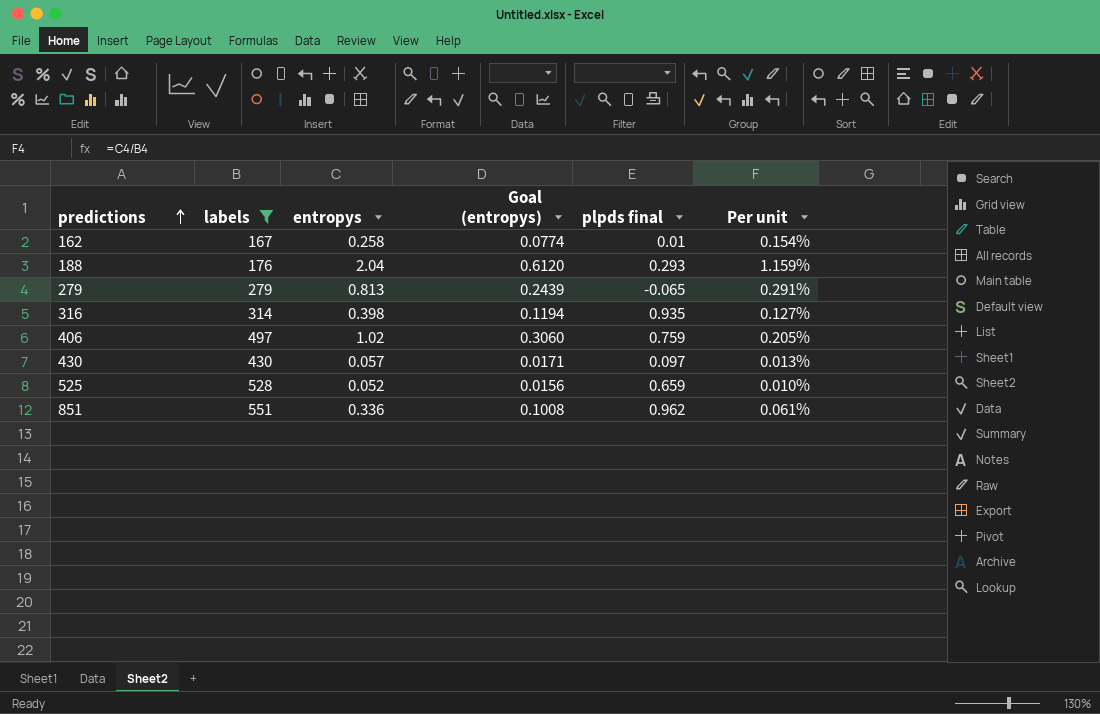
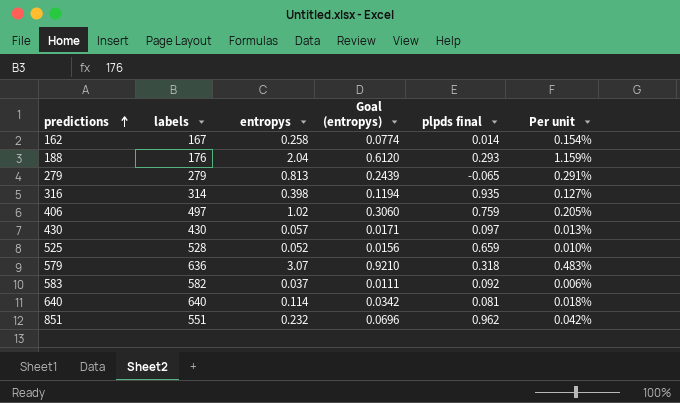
filter: labels <= 551 -> none
162 | plpds final: 0.01 -> 0.014
851 | entropys: 0.336 -> 0.232
851 | Goal (entropys): 0.1008 -> 0.0696
851 | Per unit: 0.061% -> 0.042%

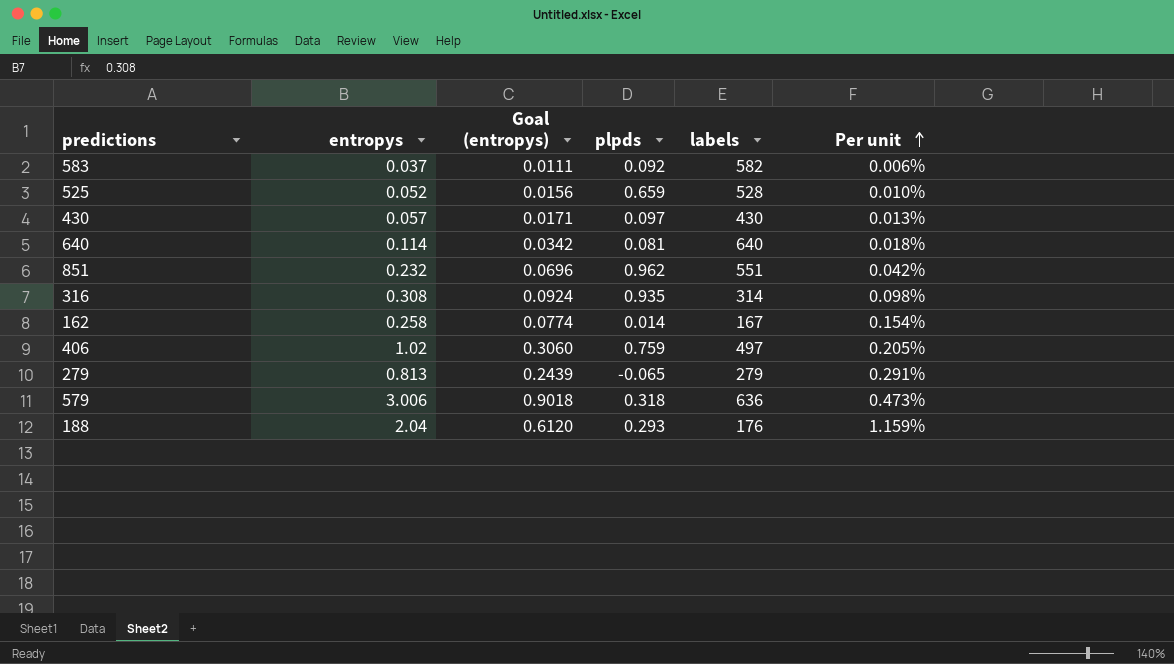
row order: predictions ascending -> Per unit ascending
column name: plpds final -> plpds
column labels | position: 2 -> 5
316 | entropys: 0.398 -> 0.308
316 | Goal (entropys): 0.1194 -> 0.0924
316 | Per unit: 0.127% -> 0.098%
579 | entropys: 3.07 -> 3.006
579 | Goal (entropys): 0.9210 -> 0.9018
579 | Per unit: 0.483% -> 0.473%

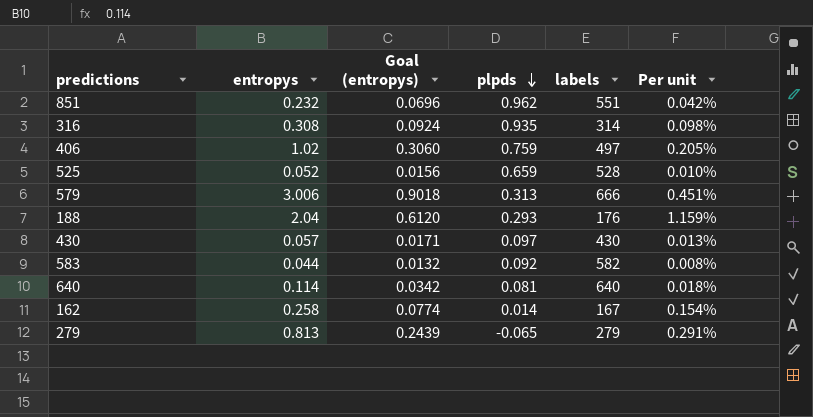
row order: Per unit ascending -> plpds descending
579 | plpds: 0.318 -> 0.313
579 | labels: 636 -> 666
579 | Per unit: 0.473% -> 0.451%
583 | entropys: 0.037 -> 0.044
583 | Goal (entropys): 0.0111 -> 0.0132
583 | Per unit: 0.006% -> 0.008%

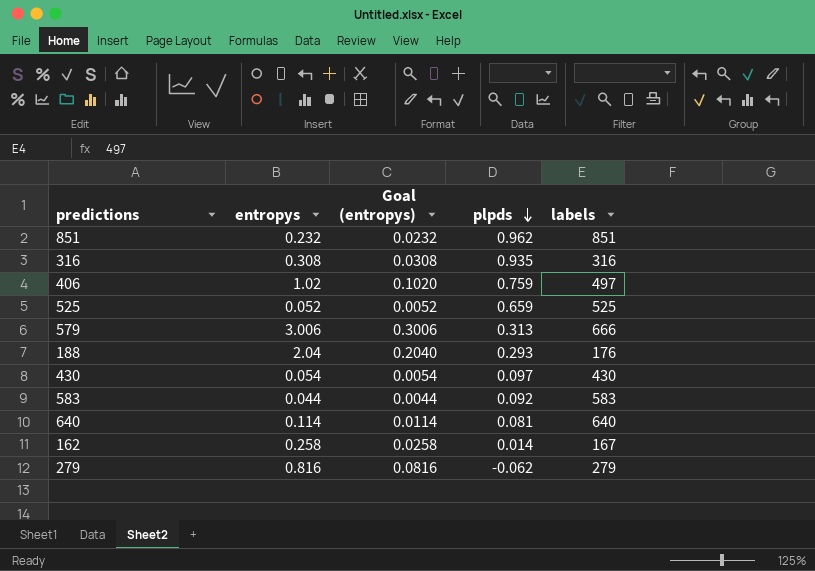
column Per unit | formula: [entropys] / [labels] -> none
column Goal (entropys) | formula: [entropys] * 0.3 -> [entropys] * 0.1
851 | labels: 551 -> 851
316 | labels: 314 -> 316
525 | labels: 528 -> 525
430 | entropys: 0.057 -> 0.054
583 | labels: 582 -> 583
279 | entropys: 0.813 -> 0.816
279 | plpds: -0.065 -> -0.062

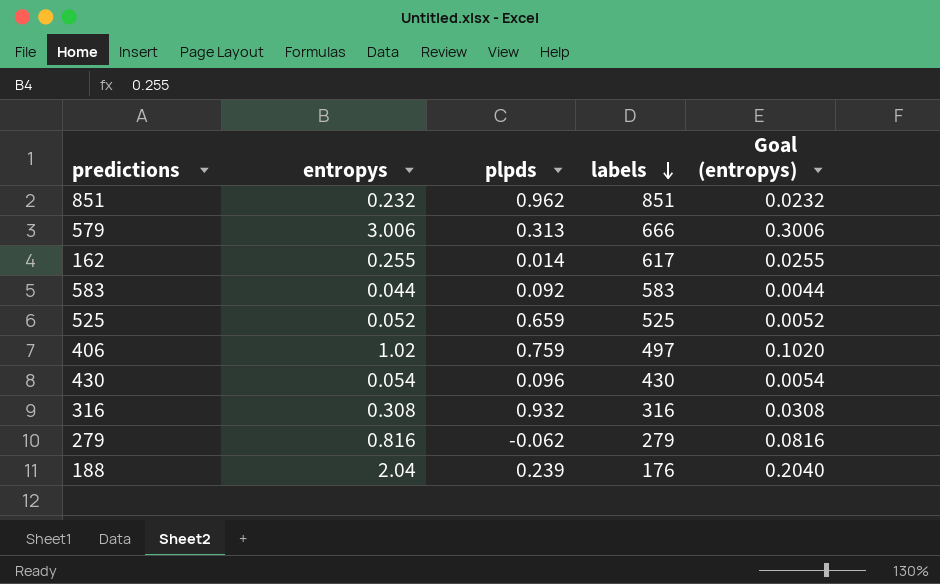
row order: plpds descending -> labels descending
column Goal (entropys) | position: 3 -> 5
row 640: 0.114 | 0.0114 | 0.081 | 640 -> none
162 | entropys: 0.258 -> 0.255
162 | labels: 167 -> 617
162 | Goal (entropys): 0.0258 -> 0.0255
430 | plpds: 0.097 -> 0.096
316 | plpds: 0.935 -> 0.932
188 | plpds: 0.293 -> 0.239

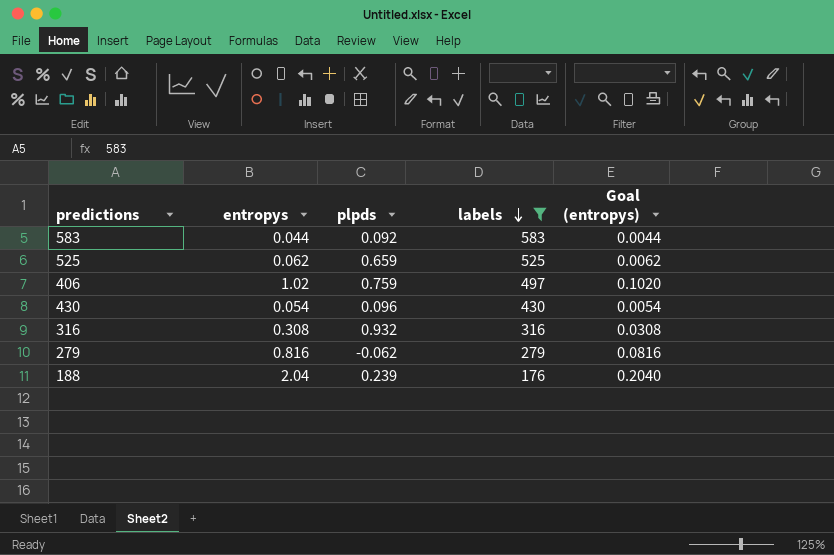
filter: none -> labels <= 583
525 | entropys: 0.052 -> 0.062
525 | Goal (entropys): 0.0052 -> 0.0062

